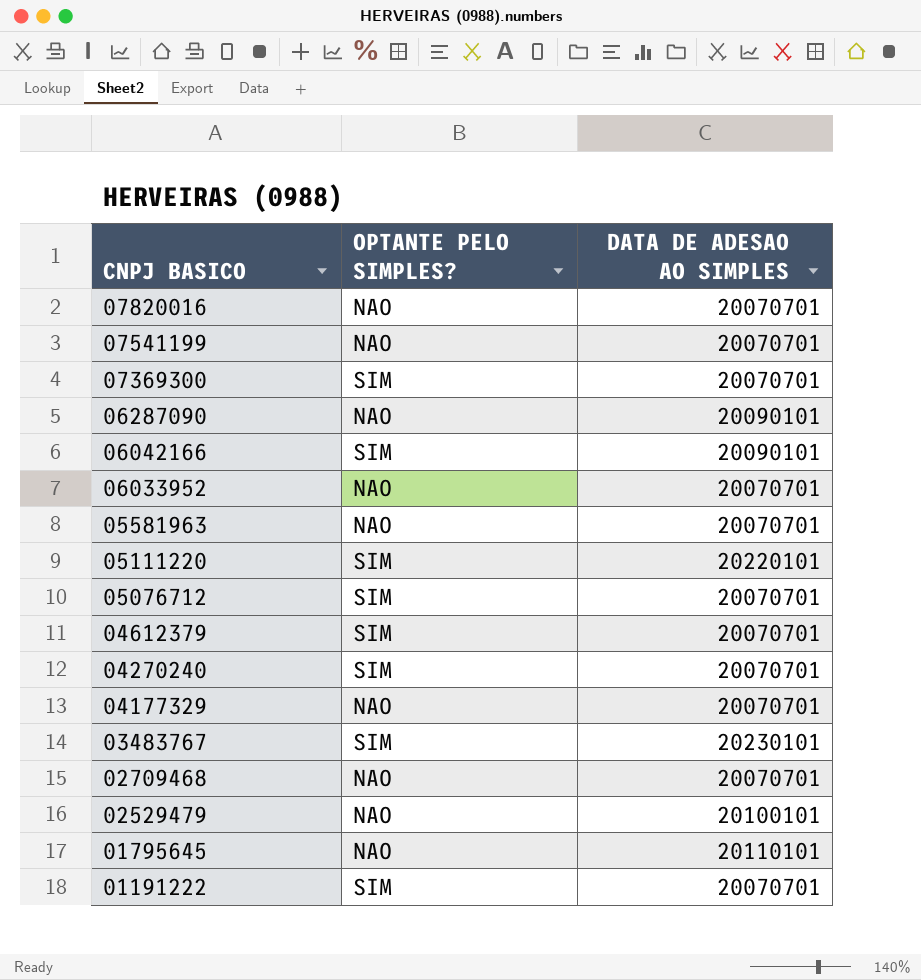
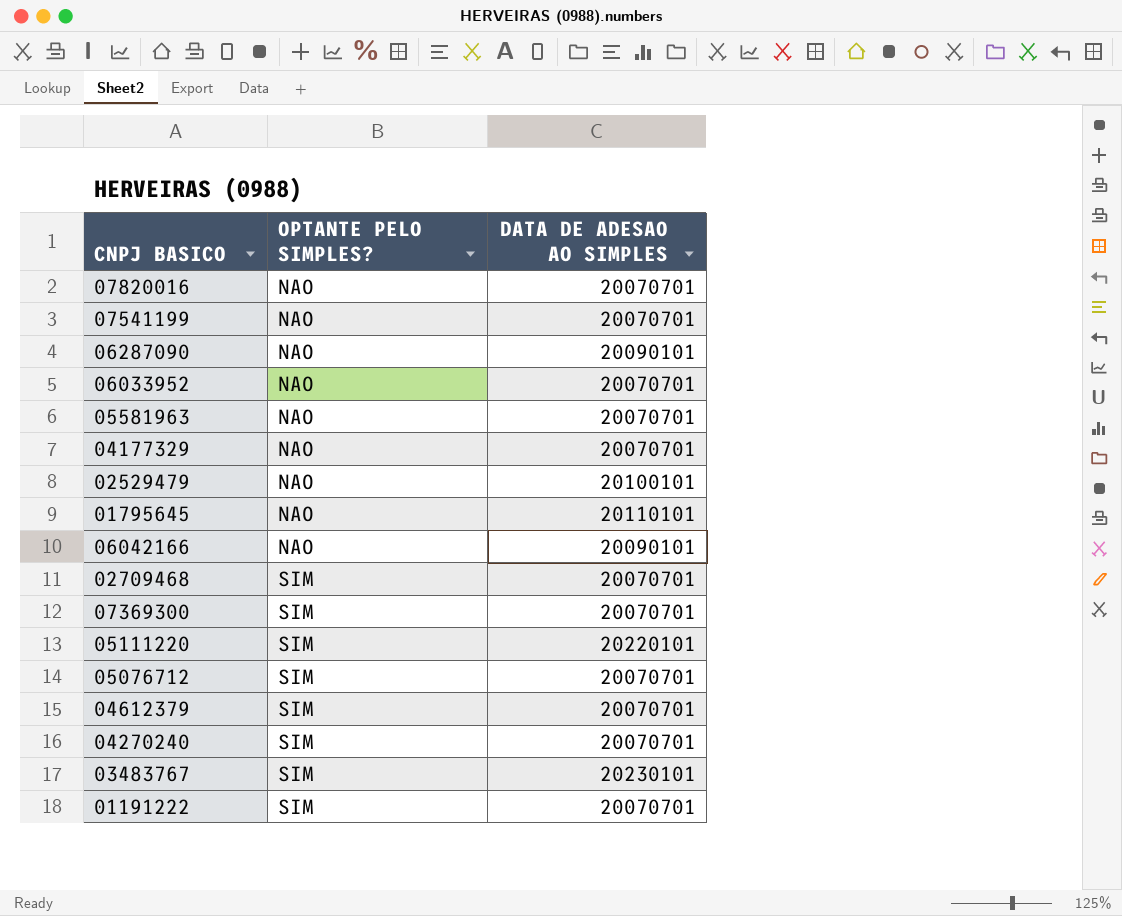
row order: CNPJ BASICO descending -> OPTANTE PELO SIMPLES? ascending
06042166 | OPTANTE PELO SIMPLES?: SIM -> NAO
02709468 | OPTANTE PELO SIMPLES?: NAO -> SIM

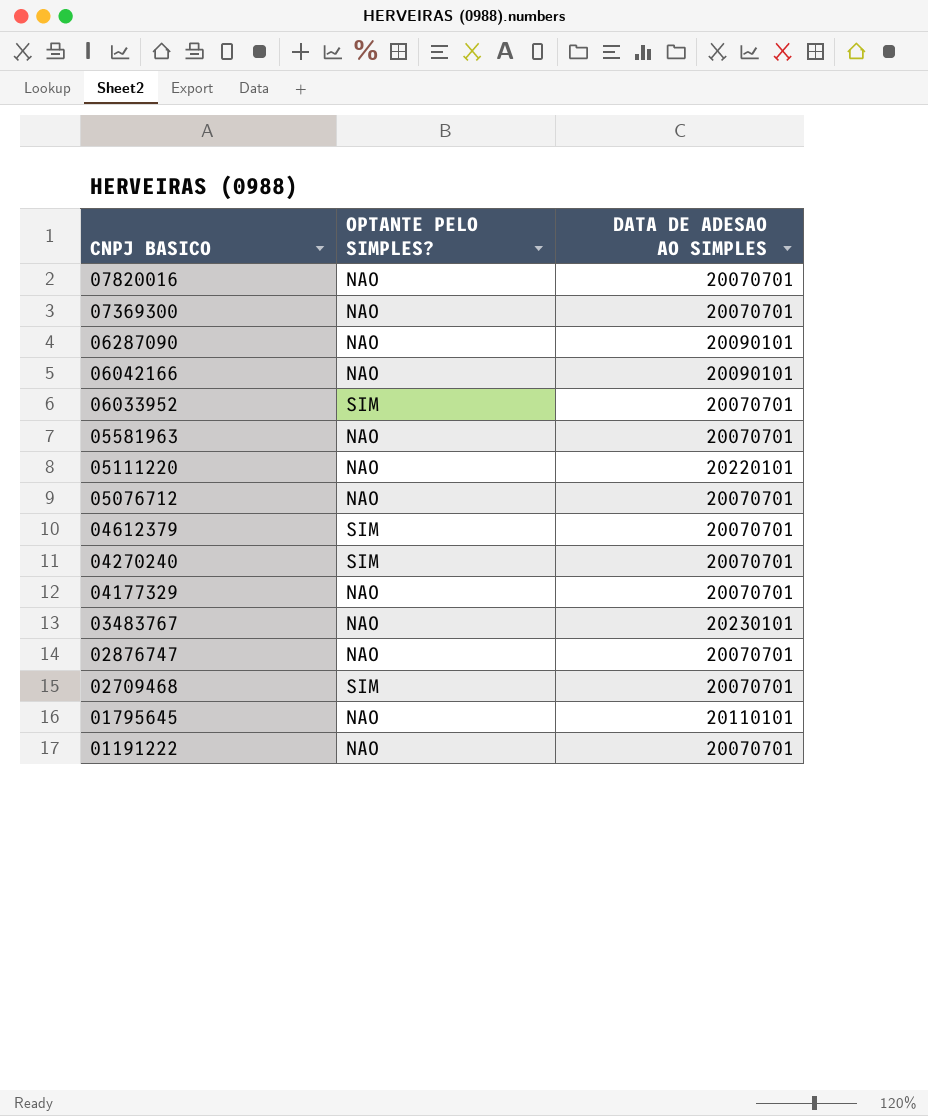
row order: OPTANTE PELO SIMPLES? ascending -> CNPJ BASICO descending
row 07541199: NAO | 20070701 -> none
row 02529479: NAO | 20100101 -> none
07369300 | OPTANTE PELO SIMPLES?: SIM -> NAO
06033952 | OPTANTE PELO SIMPLES?: NAO -> SIM
05111220 | OPTANTE PELO SIMPLES?: SIM -> NAO
05076712 | OPTANTE PELO SIMPLES?: SIM -> NAO
03483767 | OPTANTE PELO SIMPLES?: SIM -> NAO
row 02876747: none -> NAO | 20070701
01191222 | OPTANTE PELO SIMPLES?: SIM -> NAO

